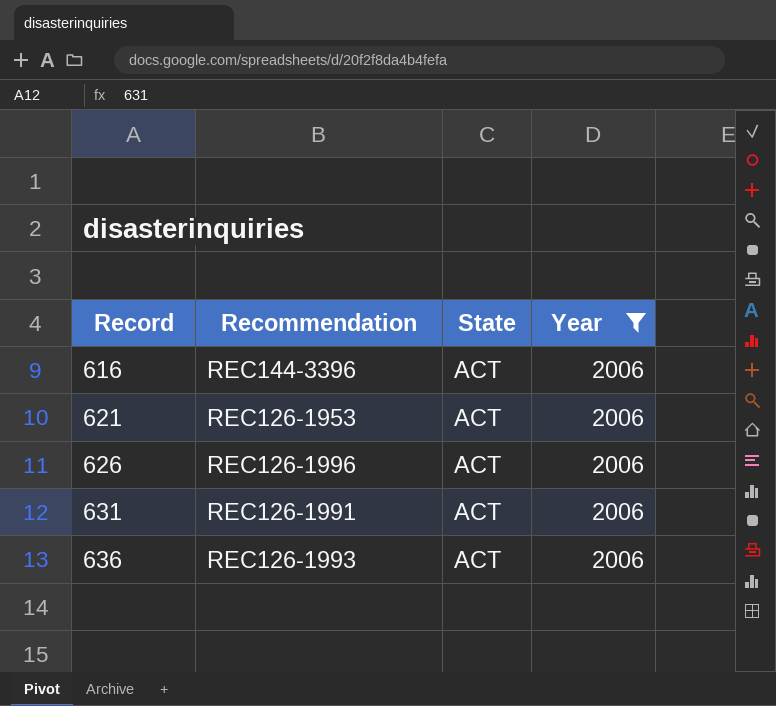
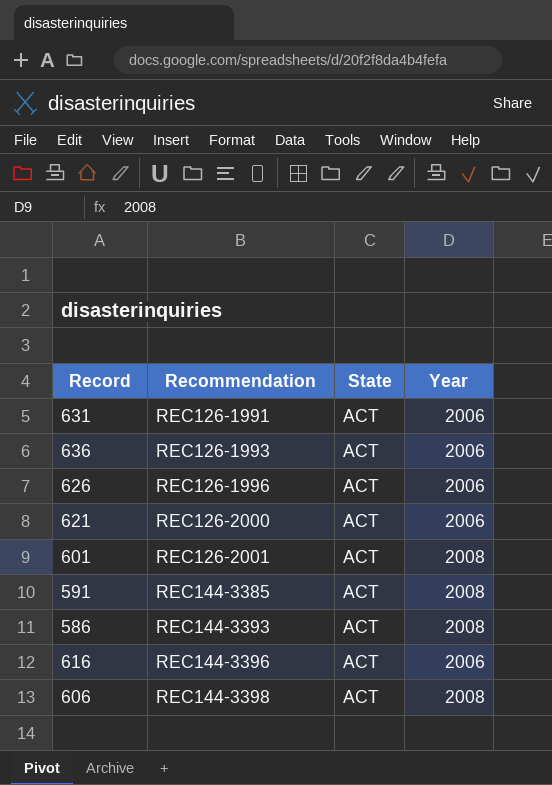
filter: Year = 2006 -> none
row order: Record ascending -> Recommendation ascending
621 | Recommendation: REC126-1953 -> REC126-2000

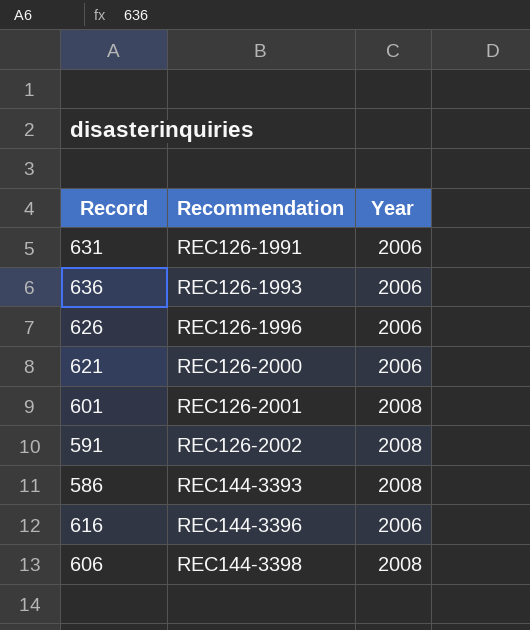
column State | position: 3 -> none
591 | Recommendation: REC144-3385 -> REC126-2002

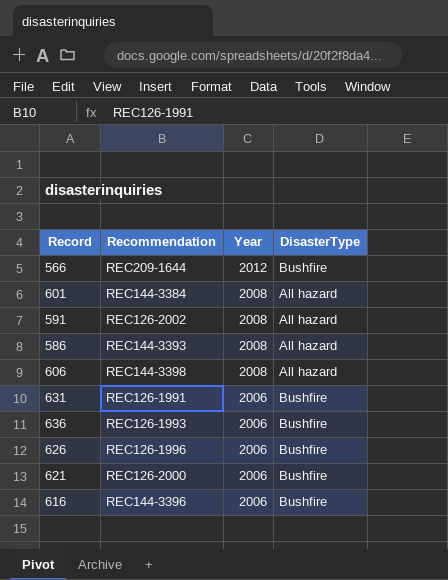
row order: Recommendation ascending -> Year descending
column DisasterType | position: none -> 4
row 566: none -> REC209-1644 | 2012 | Bushfire
601 | Recommendation: REC126-2001 -> REC144-3384

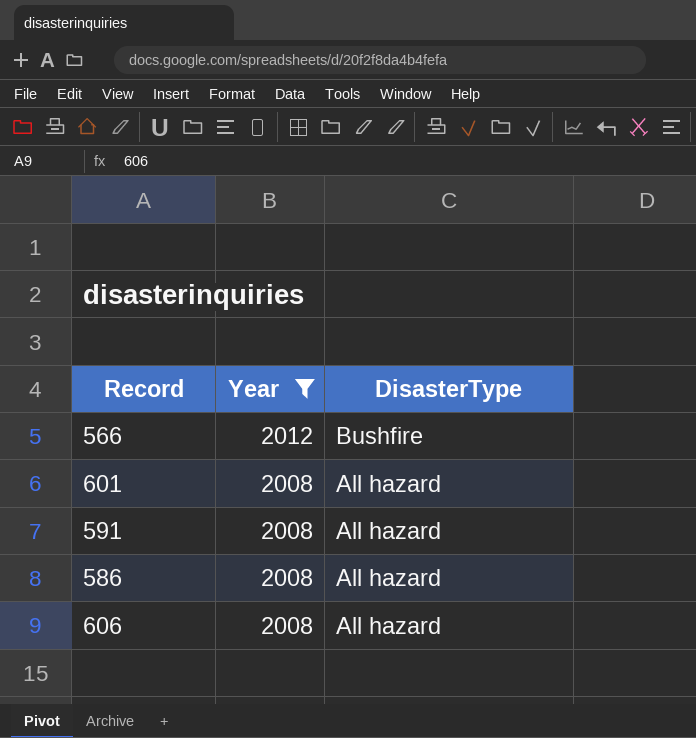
filter: none -> Year != 2006
column Recommendation | position: 2 -> none

